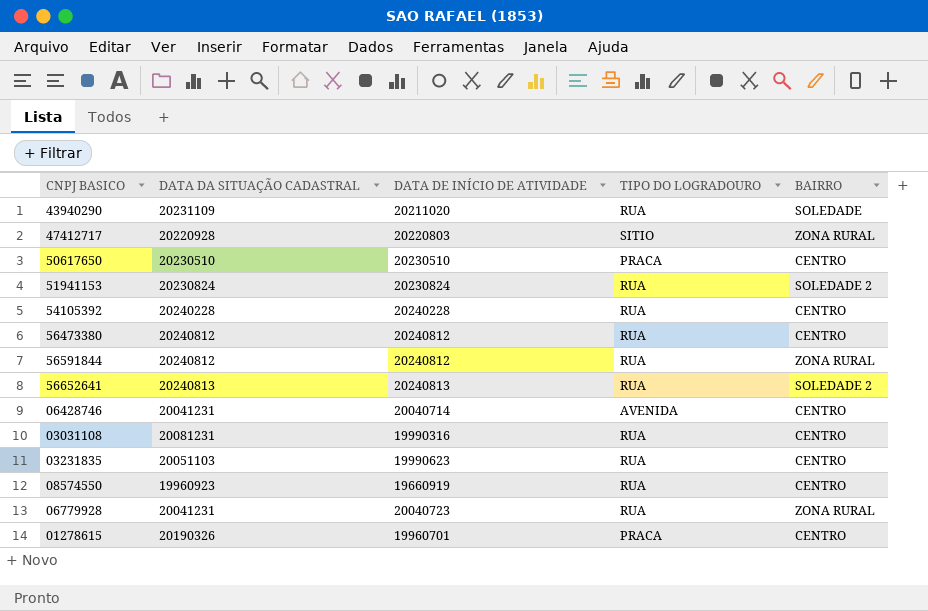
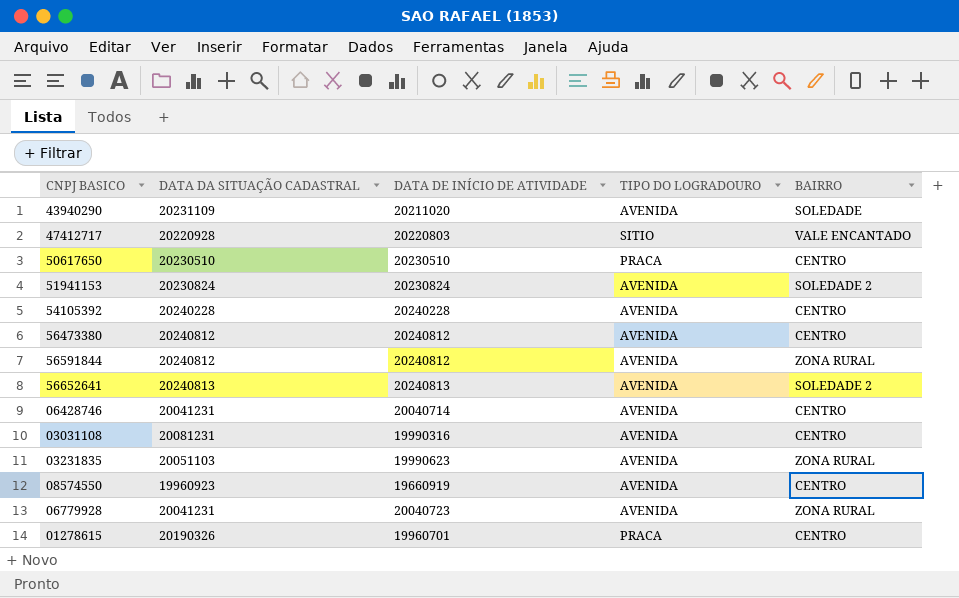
43940290 | TIPO DO LOGRADOURO: RUA -> AVENIDA
47412717 | BAIRRO: ZONA RURAL -> VALE ENCANTADO
51941153 | TIPO DO LOGRADOURO: RUA -> AVENIDA
54105392 | TIPO DO LOGRADOURO: RUA -> AVENIDA
56473380 | TIPO DO LOGRADOURO: RUA -> AVENIDA
56591844 | TIPO DO LOGRADOURO: RUA -> AVENIDA
56652641 | TIPO DO LOGRADOURO: RUA -> AVENIDA
03031108 | TIPO DO LOGRADOURO: RUA -> AVENIDA
03231835 | TIPO DO LOGRADOURO: RUA -> AVENIDA
03231835 | BAIRRO: CENTRO -> ZONA RURAL
08574550 | TIPO DO LOGRADOURO: RUA -> AVENIDA
06779928 | TIPO DO LOGRADOURO: RUA -> AVENIDA

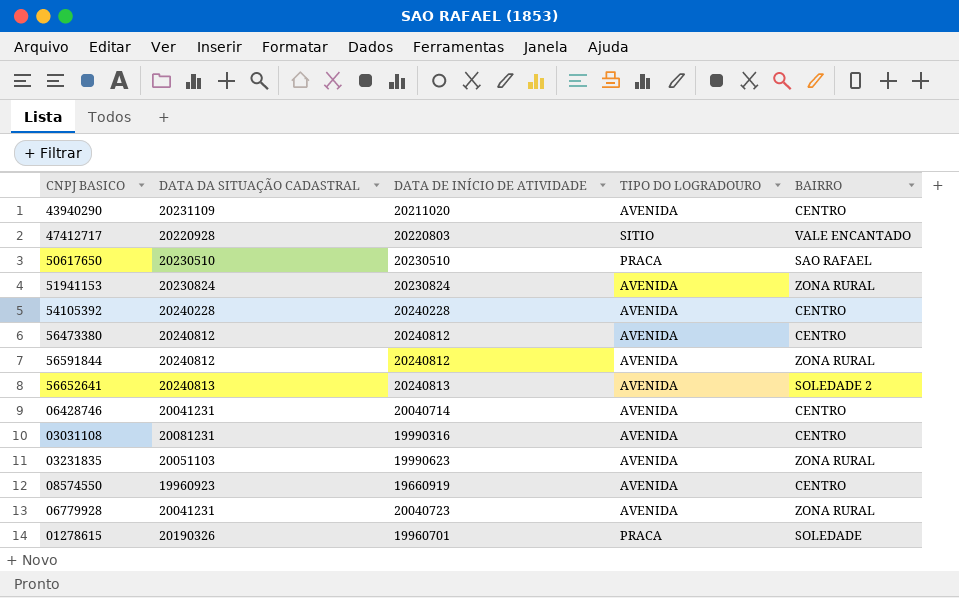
43940290 | BAIRRO: SOLEDADE -> CENTRO
50617650 | BAIRRO: CENTRO -> SAO RAFAEL
51941153 | BAIRRO: SOLEDADE 2 -> ZONA RURAL
01278615 | BAIRRO: CENTRO -> SOLEDADE

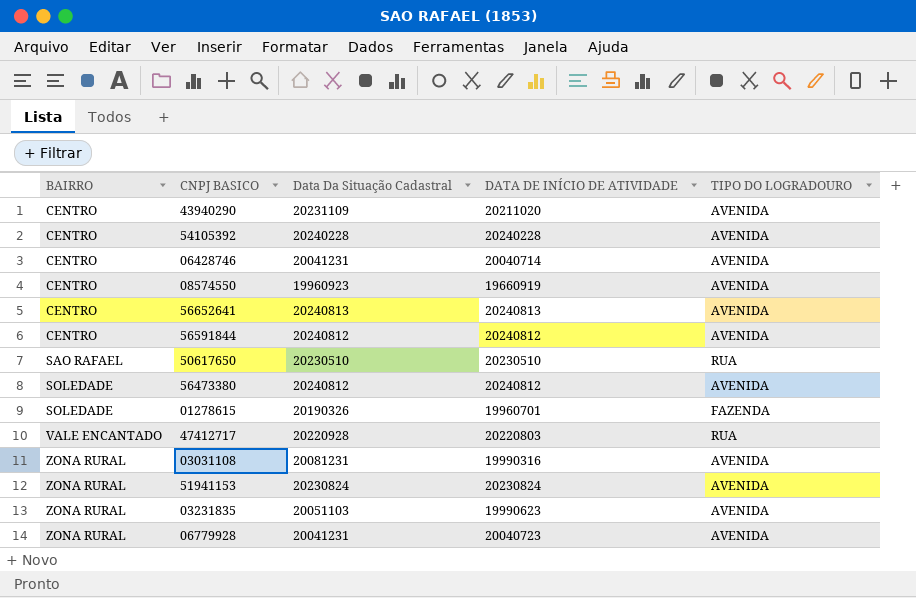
row order: none -> BAIRRO ascending
column BAIRRO | position: 5 -> 1
column name: DATA DA SITUAÇÃO CADASTRAL -> Data Da Situação Cadastral
56652641 | BAIRRO: SOLEDADE 2 -> CENTRO
56591844 | BAIRRO: ZONA RURAL -> CENTRO
50617650 | TIPO DO LOGRADOURO: PRACA -> RUA
56473380 | BAIRRO: CENTRO -> SOLEDADE
01278615 | TIPO DO LOGRADOURO: PRACA -> FAZENDA
47412717 | TIPO DO LOGRADOURO: SITIO -> RUA
03031108 | BAIRRO: CENTRO -> ZONA RURAL

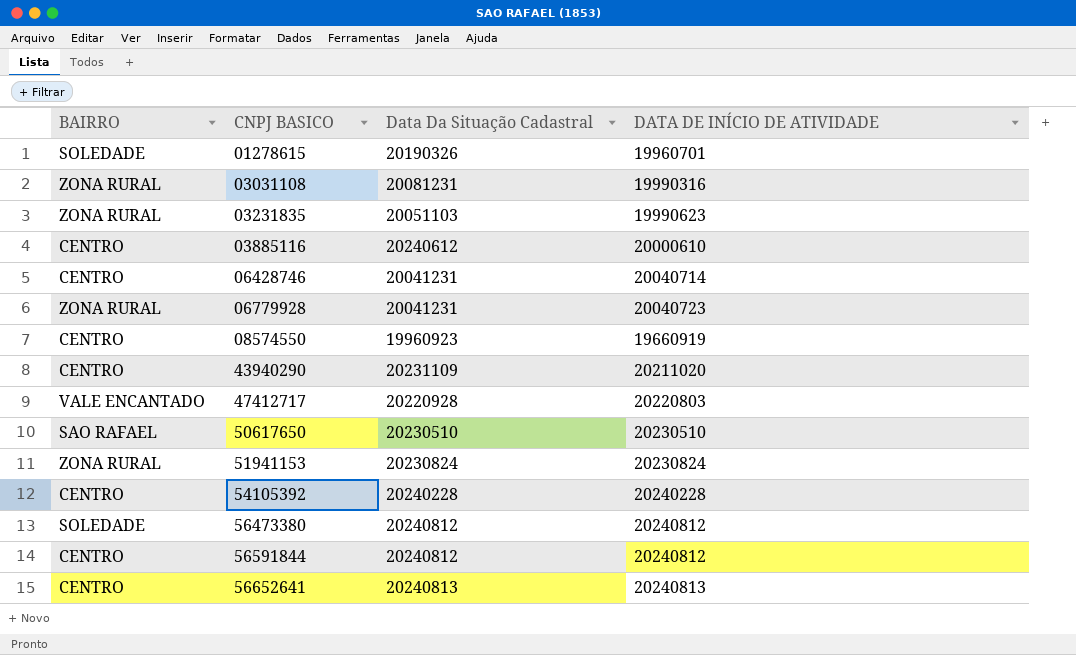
row order: BAIRRO ascending -> CNPJ BASICO ascending
column TIPO DO LOGRADOURO | position: 5 -> none
row 03885116: none -> CENTRO | 20240612 | 20000610

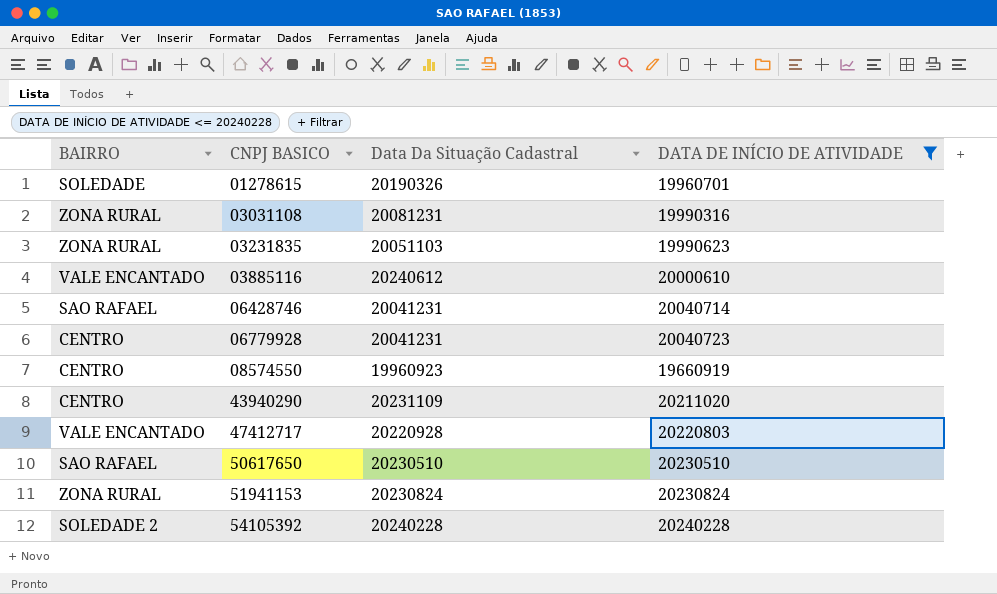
filter: none -> DATA DE INÍCIO DE ATIVIDADE <= 20240228
03885116 | BAIRRO: CENTRO -> VALE ENCANTADO
06428746 | BAIRRO: CENTRO -> SAO RAFAEL
06779928 | BAIRRO: ZONA RURAL -> CENTRO
54105392 | BAIRRO: CENTRO -> SOLEDADE 2

